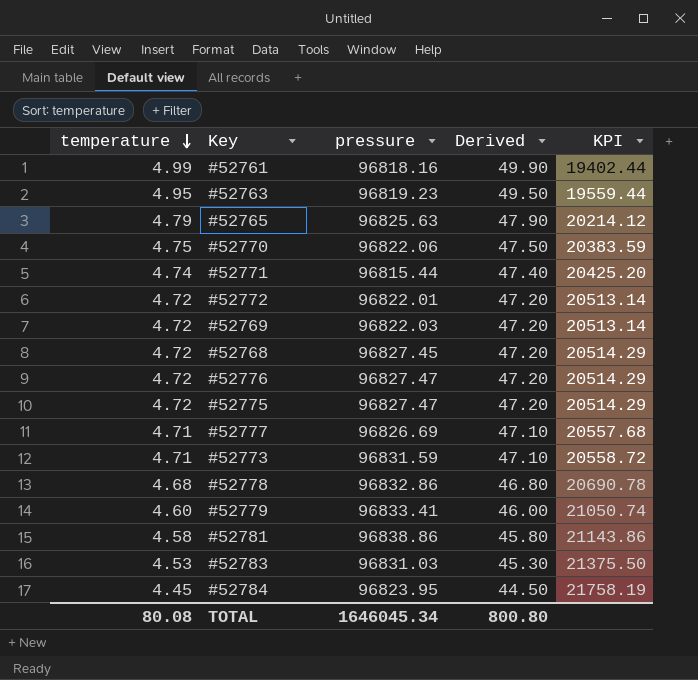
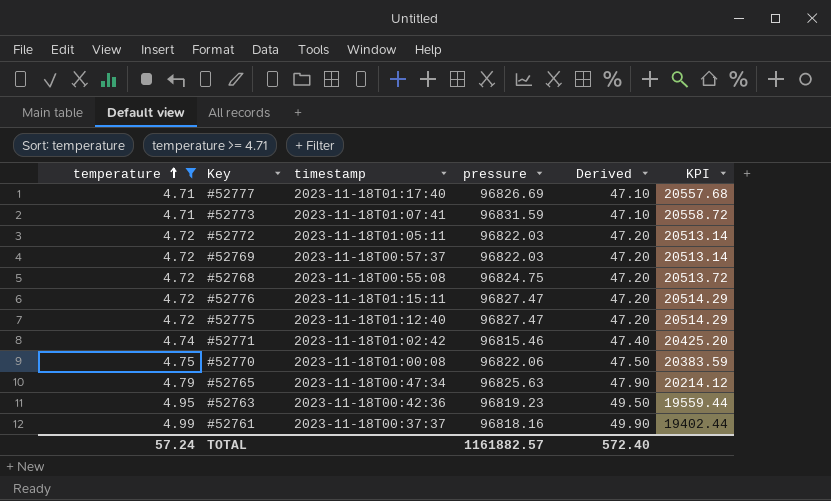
filter: none -> temperature >= 4.71
row order: temperature descending -> temperature ascending
column timestamp | position: none -> 3
#52772 | pressure: 96822.01 -> 96822.03
#52768 | pressure: 96827.45 -> 96824.75
#52768 | KPI: 20514.29 -> 20513.72
#52771 | pressure: 96815.44 -> 96815.46
TOTAL | temperature: 80.08 -> 57.24
TOTAL | pressure: 1646045.34 -> 1161882.57
TOTAL | Derived: 800.80 -> 572.40

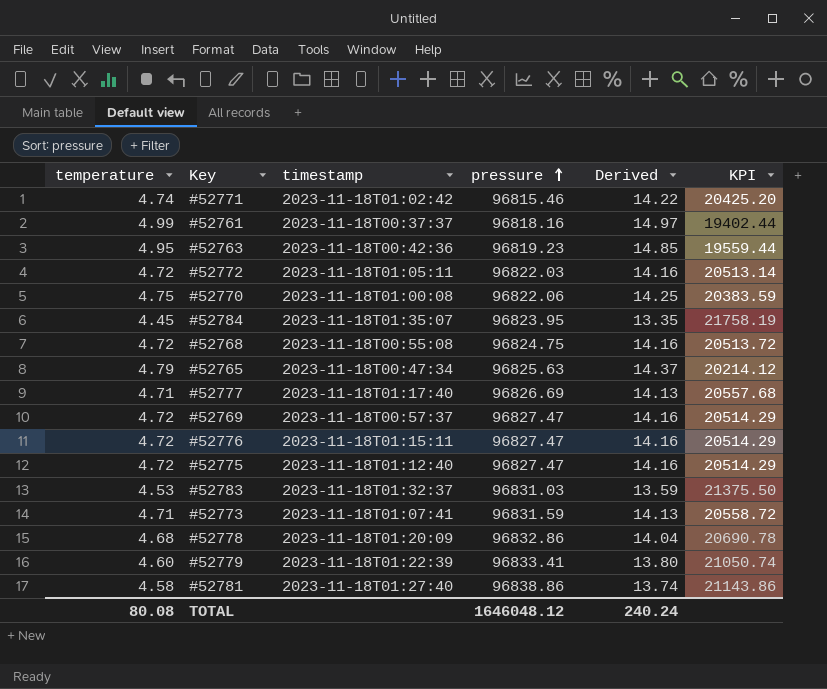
filter: temperature >= 4.71 -> none
row order: temperature ascending -> pressure ascending
column Derived | formula: [temperature] * 10 -> [temperature] * 3
#52769 | pressure: 96822.03 -> 96827.47
#52769 | KPI: 20513.14 -> 20514.29
TOTAL | temperature: 57.24 -> 80.08
TOTAL | pressure: 1161882.57 -> 1646048.12
TOTAL | Derived: 572.40 -> 240.24

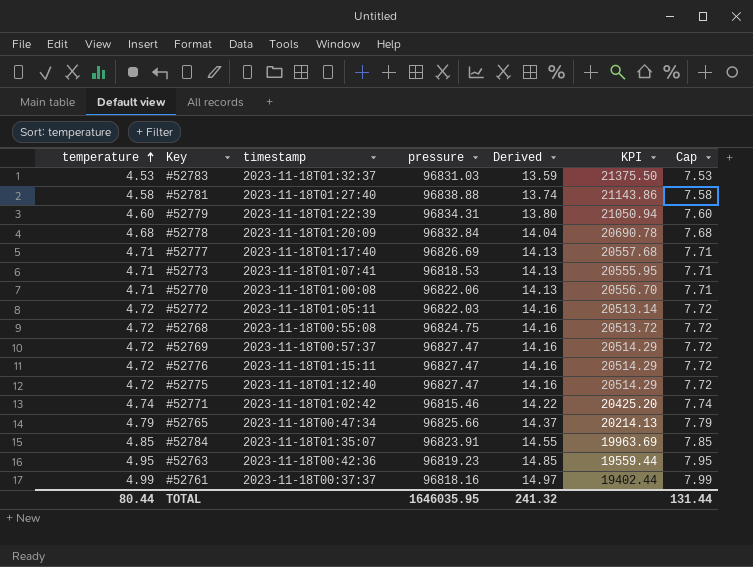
row order: pressure ascending -> temperature ascending
column Cap | formula: none -> [temperature] + 3
#52781 | pressure: 96838.86 -> 96838.88
#52779 | pressure: 96833.41 -> 96834.31
#52779 | KPI: 21050.74 -> 21050.94
#52778 | pressure: 96832.86 -> 96832.84
#52773 | pressure: 96831.59 -> 96818.53
#52773 | KPI: 20558.72 -> 20555.95
#52770 | temperature: 4.75 -> 4.71
#52770 | Derived: 14.25 -> 14.13
#52770 | KPI: 20383.59 -> 20556.70
#52765 | pressure: 96825.63 -> 96825.66
#52765 | KPI: 20214.12 -> 20214.13
#52784 | temperature: 4.45 -> 4.85
#52784 | pressure: 96823.95 -> 96823.91
#52784 | Derived: 13.35 -> 14.55
#52784 | KPI: 21758.19 -> 19963.69
TOTAL | temperature: 80.08 -> 80.44
TOTAL | pressure: 1646048.12 -> 1646035.95
TOTAL | Derived: 240.24 -> 241.32

